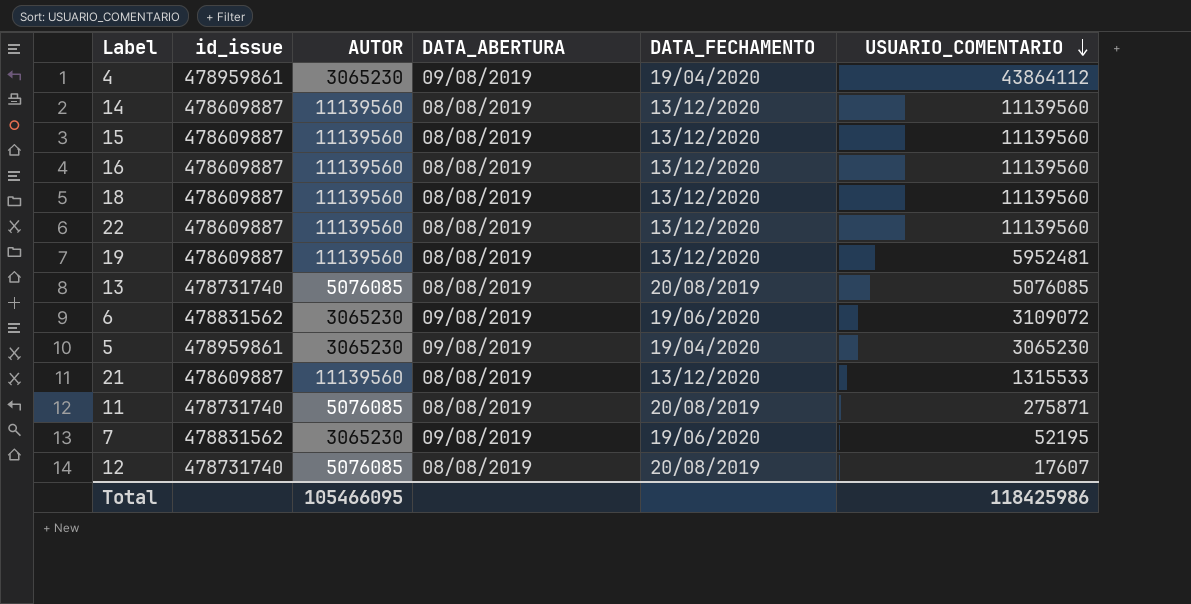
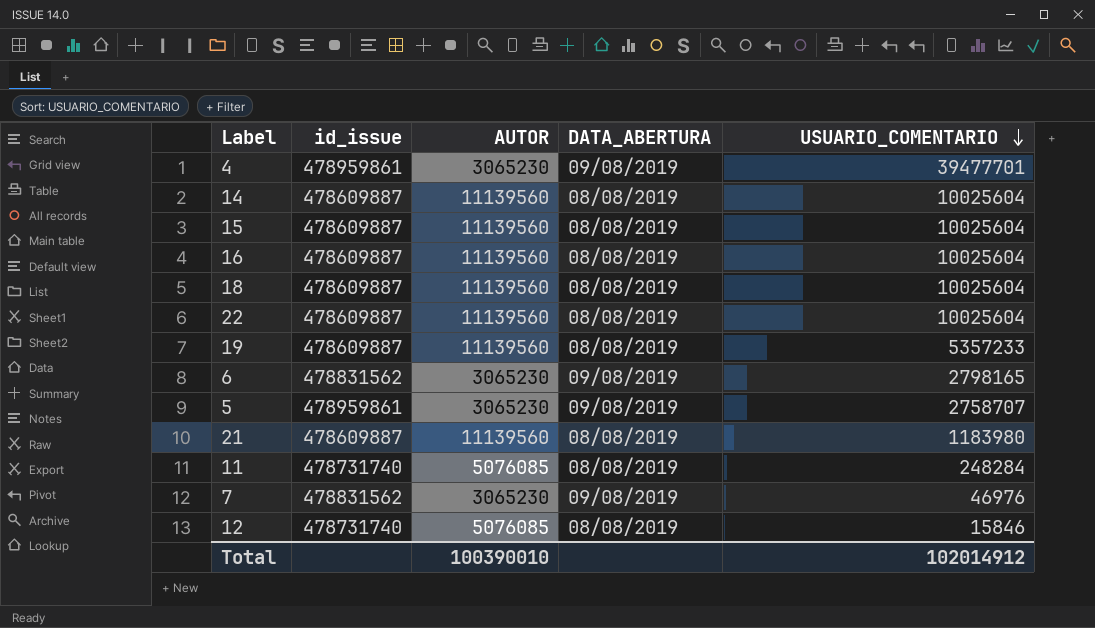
column DATA_FECHAMENTO | position: 5 -> none
row 13: 478731740 | 5076085 | 08/08/2019 | 20/08/2019 | 5076085 -> none
4 | USUARIO_COMENTARIO: 43864112 -> 39477701
14 | USUARIO_COMENTARIO: 11139560 -> 10025604
15 | USUARIO_COMENTARIO: 11139560 -> 10025604
16 | USUARIO_COMENTARIO: 11139560 -> 10025604
18 | USUARIO_COMENTARIO: 11139560 -> 10025604
22 | USUARIO_COMENTARIO: 11139560 -> 10025604
19 | USUARIO_COMENTARIO: 5952481 -> 5357233
6 | USUARIO_COMENTARIO: 3109072 -> 2798165
5 | USUARIO_COMENTARIO: 3065230 -> 2758707
21 | USUARIO_COMENTARIO: 1315533 -> 1183980
11 | USUARIO_COMENTARIO: 275871 -> 248284
7 | USUARIO_COMENTARIO: 52195 -> 46976
12 | USUARIO_COMENTARIO: 17607 -> 15846
Total | AUTOR: 105466095 -> 100390010
Total | USUARIO_COMENTARIO: 118425986 -> 102014912

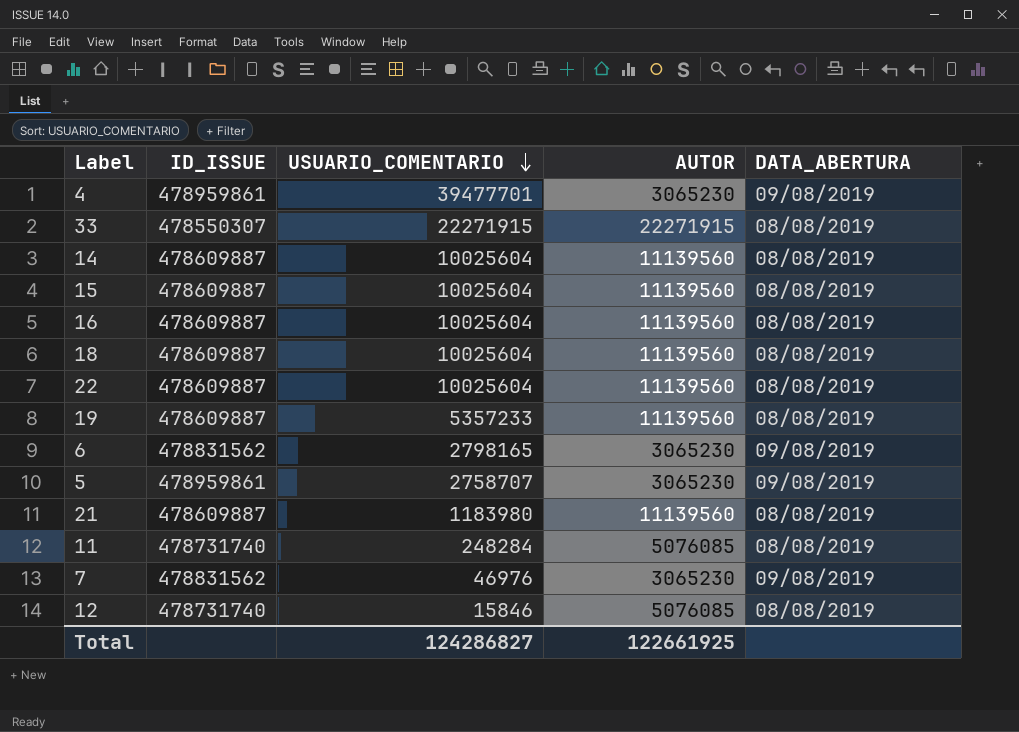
column name: id_issue -> ID_ISSUE
column USUARIO_COMENTARIO | position: 5 -> 3
row 33: none -> 478550307 | 22271915 | 22271915 | 08/08/2019
Total | USUARIO_COMENTARIO: 102014912 -> 124286827
Total | AUTOR: 100390010 -> 122661925

